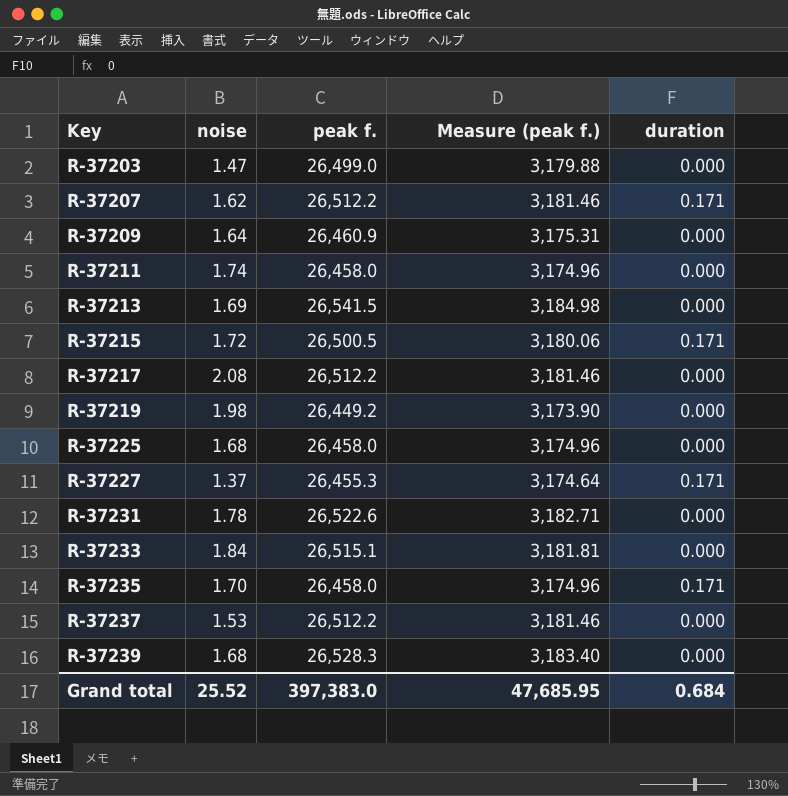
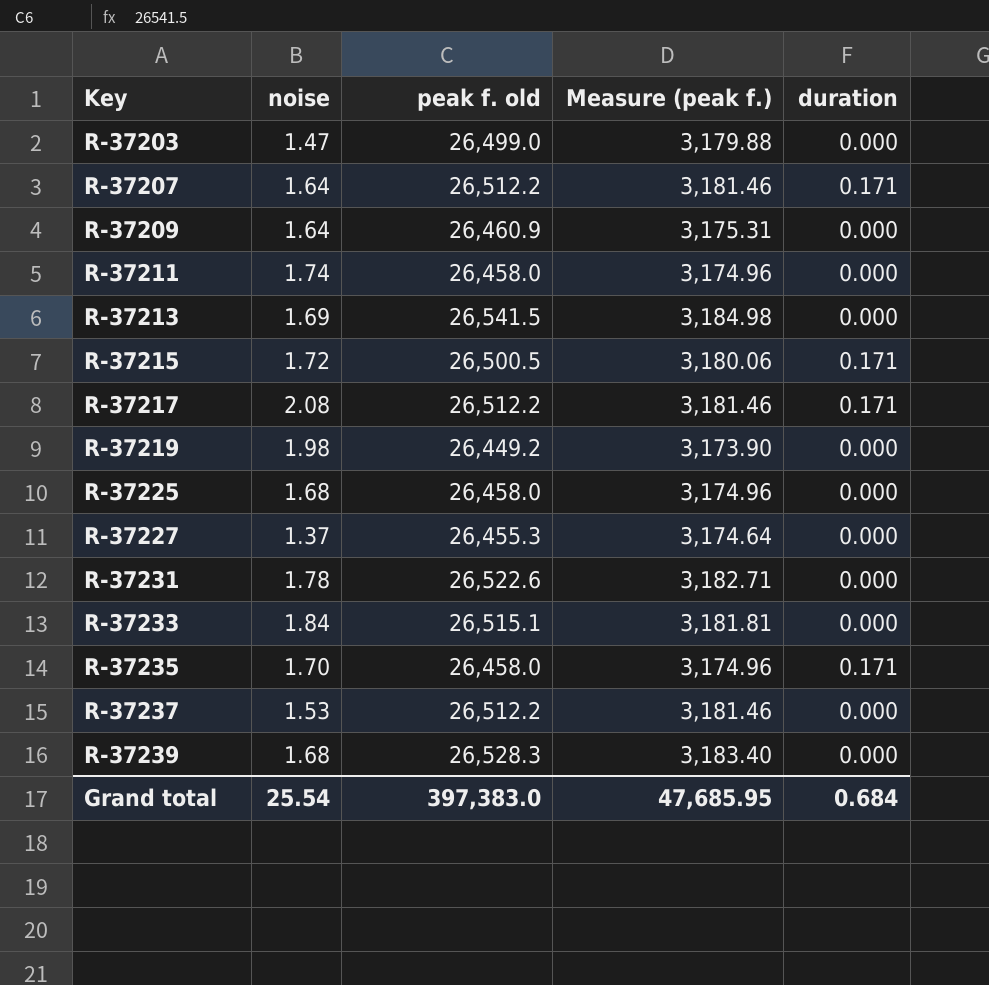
column name: peak f. -> peak f. old
R-37207 | noise: 1.62 -> 1.64
R-37217 | duration: 0.000 -> 0.171
R-37227 | duration: 0.171 -> 0.000
Grand total | noise: 25.52 -> 25.54

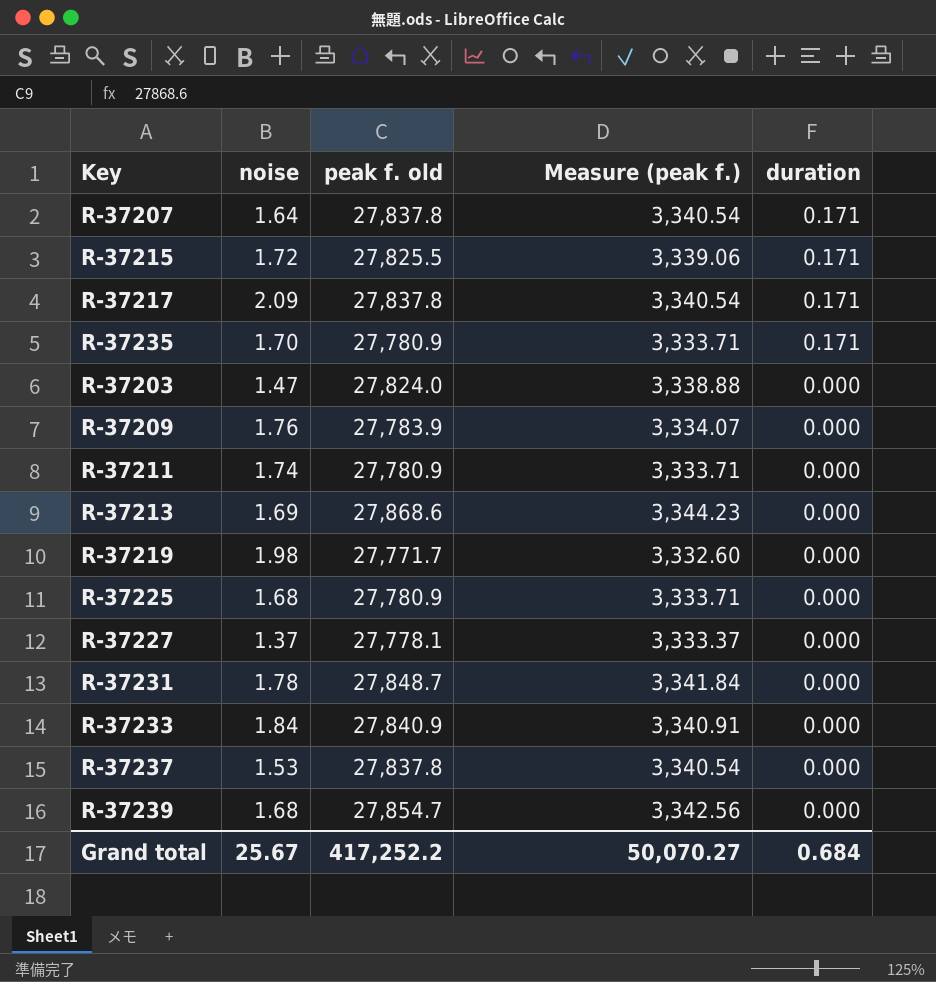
row order: Key ascending -> duration descending
R-37207 | peak f. old: 26,512.2 -> 27,837.8
R-37207 | Measure (peak f.): 3,181.46 -> 3,340.54
R-37215 | peak f. old: 26,500.5 -> 27,825.5
R-37215 | Measure (peak f.): 3,180.06 -> 3,339.06
R-37217 | noise: 2.08 -> 2.09
R-37217 | peak f. old: 26,512.2 -> 27,837.8
R-37217 | Measure (peak f.): 3,181.46 -> 3,340.54
R-37235 | peak f. old: 26,458.0 -> 27,780.9
R-37235 | Measure (peak f.): 3,174.96 -> 3,333.71
R-37203 | peak f. old: 26,499.0 -> 27,824.0
R-37203 | Measure (peak f.): 3,179.88 -> 3,338.88
R-37209 | noise: 1.64 -> 1.76
R-37209 | peak f. old: 26,460.9 -> 27,783.9
R-37209 | Measure (peak f.): 3,175.31 -> 3,334.07
R-37211 | peak f. old: 26,458.0 -> 27,780.9
R-37211 | Measure (peak f.): 3,174.96 -> 3,333.71
R-37213 | peak f. old: 26,541.5 -> 27,868.6
R-37213 | Measure (peak f.): 3,184.98 -> 3,344.23
R-37219 | peak f. old: 26,449.2 -> 27,771.7
R-37219 | Measure (peak f.): 3,173.90 -> 3,332.60
R-37225 | peak f. old: 26,458.0 -> 27,780.9
R-37225 | Measure (peak f.): 3,174.96 -> 3,333.71
R-37227 | peak f. old: 26,455.3 -> 27,778.1
R-37227 | Measure (peak f.): 3,174.64 -> 3,333.37
R-37231 | peak f. old: 26,522.6 -> 27,848.7
R-37231 | Measure (peak f.): 3,182.71 -> 3,341.84
R-37233 | peak f. old: 26,515.1 -> 27,840.9
R-37233 | Measure (peak f.): 3,181.81 -> 3,340.91
R-37237 | peak f. old: 26,512.2 -> 27,837.8
R-37237 | Measure (peak f.): 3,181.46 -> 3,340.54
R-37239 | peak f. old: 26,528.3 -> 27,854.7
R-37239 | Measure (peak f.): 3,183.40 -> 3,342.56
Grand total | noise: 25.54 -> 25.67
Grand total | peak f. old: 397,383.0 -> 417,252.2
Grand total | Measure (peak f.): 47,685.95 -> 50,070.27

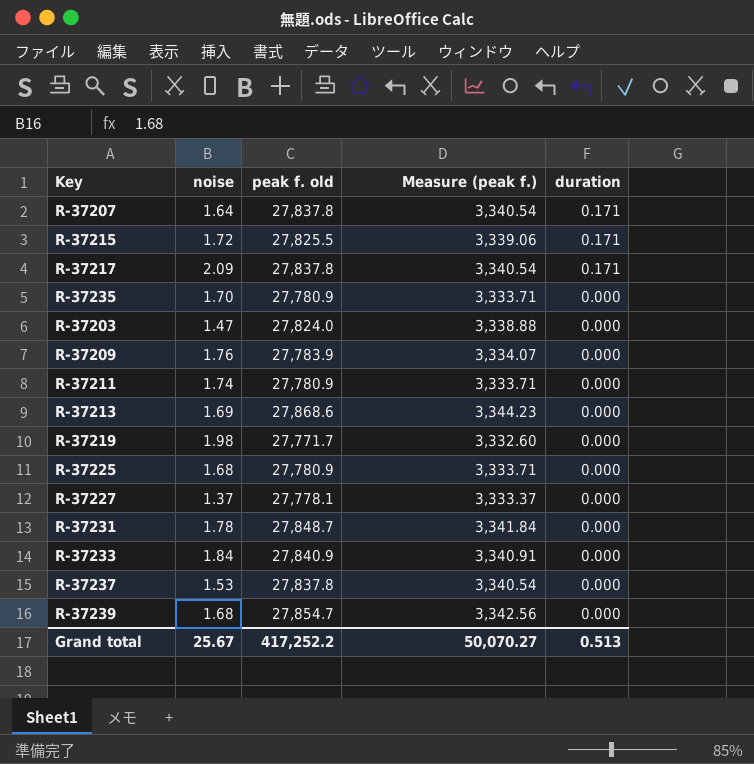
R-37235 | duration: 0.171 -> 0.000
Grand total | duration: 0.684 -> 0.513

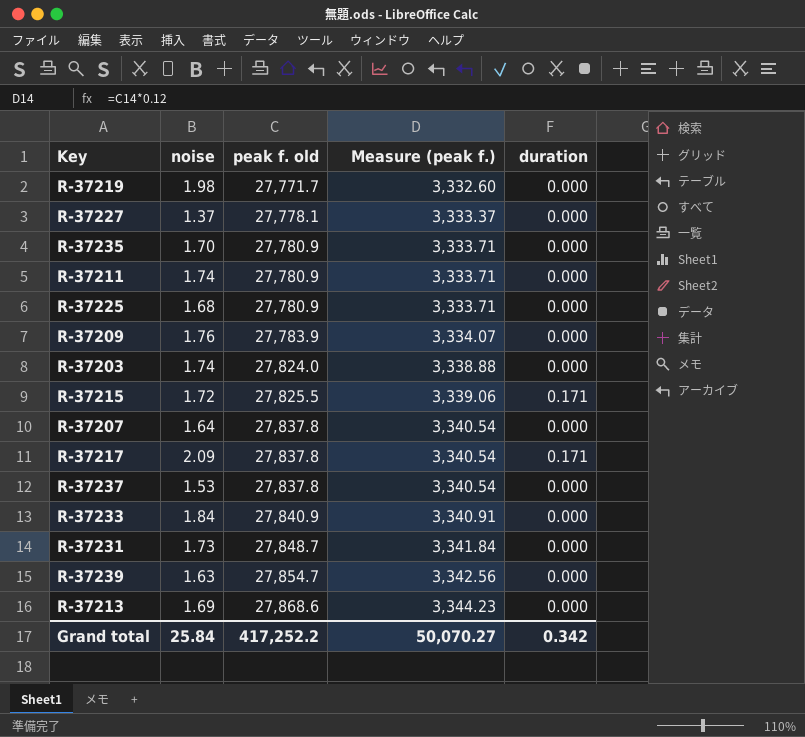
row order: duration descending -> peak f. old ascending
R-37203 | noise: 1.47 -> 1.74
R-37207 | duration: 0.171 -> 0.000
R-37231 | noise: 1.78 -> 1.73
R-37239 | noise: 1.68 -> 1.63
Grand total | noise: 25.67 -> 25.84
Grand total | duration: 0.513 -> 0.342

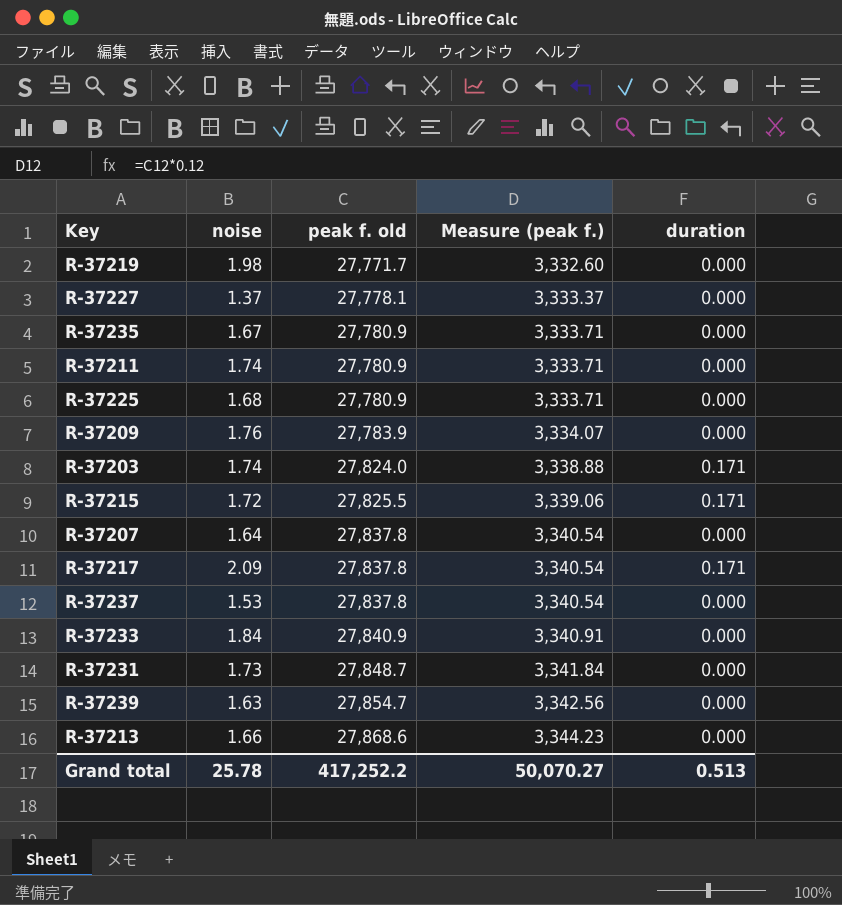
R-37235 | noise: 1.70 -> 1.67
R-37203 | duration: 0.000 -> 0.171
R-37213 | noise: 1.69 -> 1.66
Grand total | noise: 25.84 -> 25.78
Grand total | duration: 0.342 -> 0.513

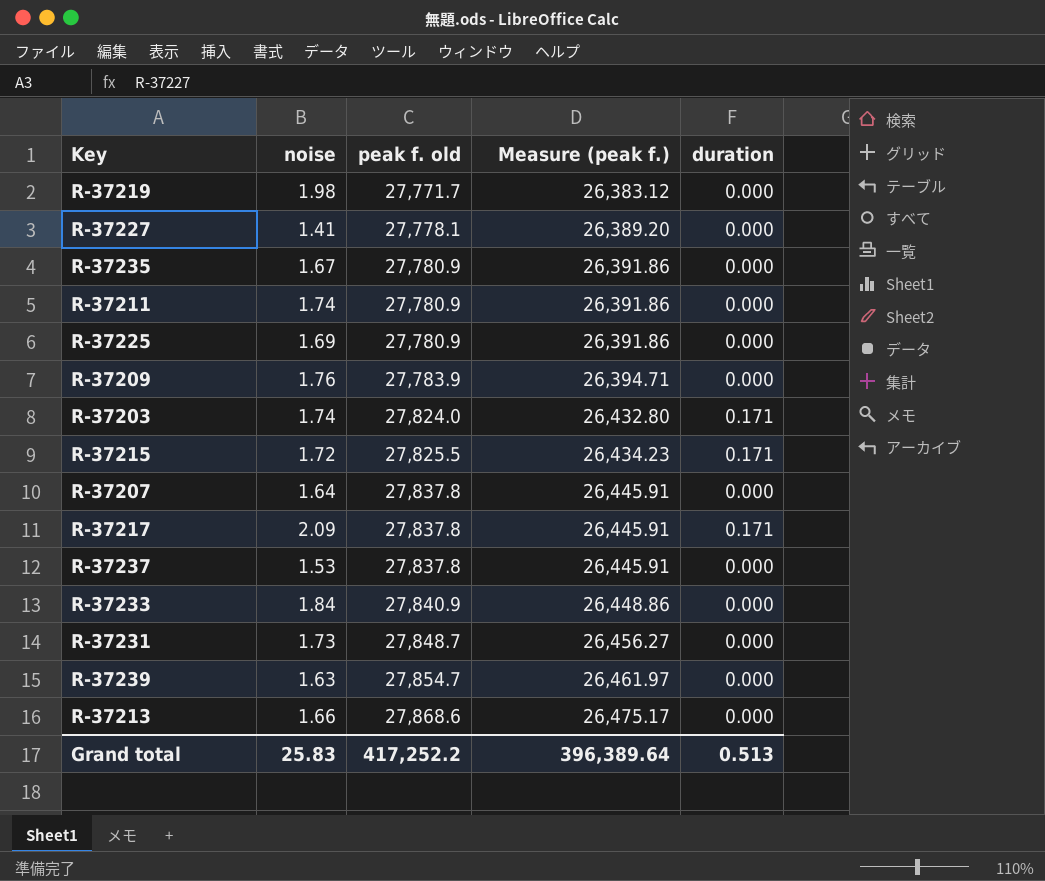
column Measure (peak f.) | formula: [peak f. old] * 0.12 -> [peak f. old] * 0.95
R-37227 | noise: 1.37 -> 1.41
R-37225 | noise: 1.68 -> 1.69
Grand total | noise: 25.78 -> 25.83
Grand total | Measure (peak f.): 50,070.27 -> 396,389.64

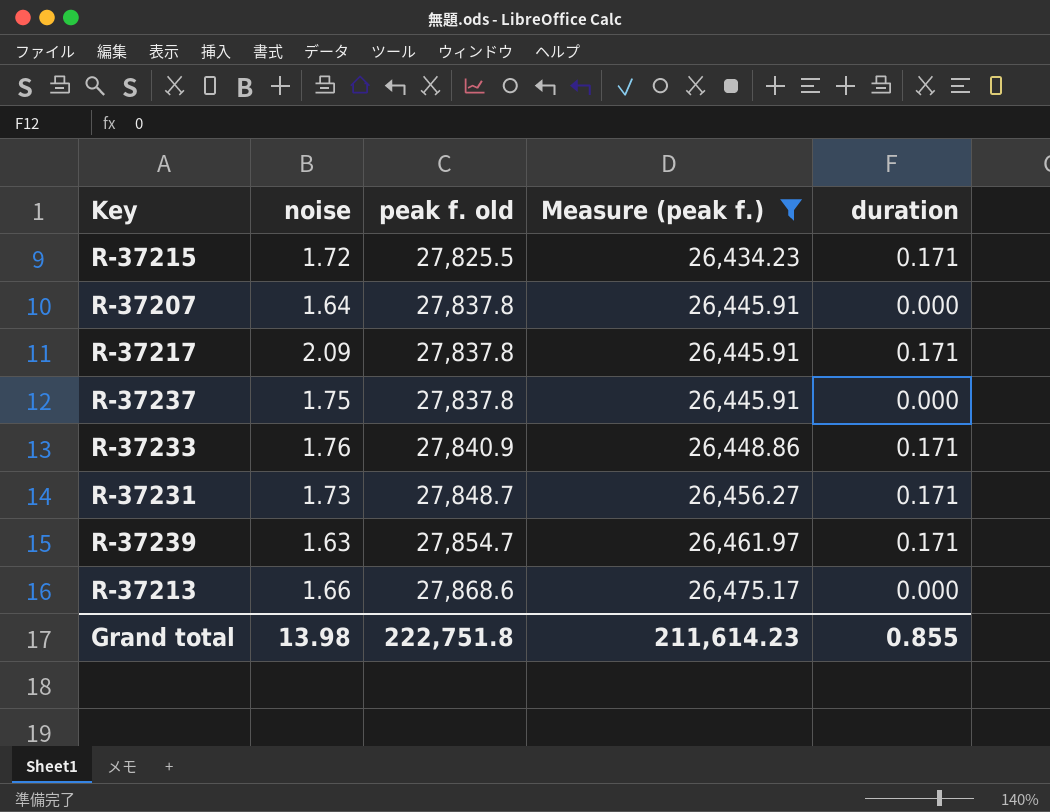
filter: none -> Measure (peak f.) >= 26,434.23
R-37237 | noise: 1.53 -> 1.75
R-37233 | noise: 1.84 -> 1.76
R-37233 | duration: 0.000 -> 0.171
R-37231 | duration: 0.000 -> 0.171
R-37239 | duration: 0.000 -> 0.171
Grand total | noise: 25.83 -> 13.98
Grand total | peak f. old: 417,252.2 -> 222,751.8
Grand total | Measure (peak f.): 396,389.64 -> 211,614.23
Grand total | duration: 0.513 -> 0.855

